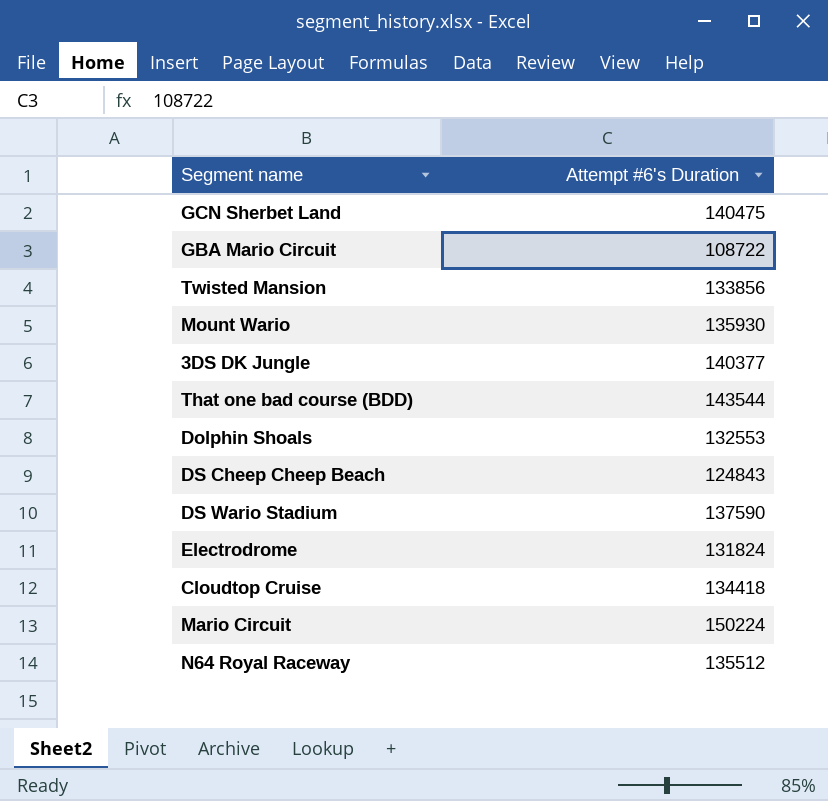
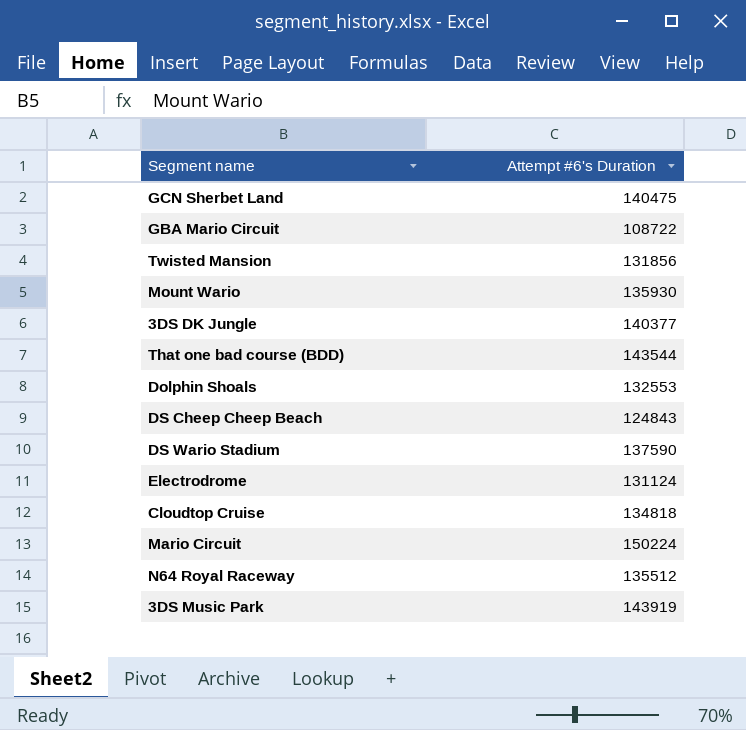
Twisted Mansion | Attempt #6's Duration: 133856 -> 131856
Electrodrome | Attempt #6's Duration: 131824 -> 131124
Cloudtop Cruise | Attempt #6's Duration: 134418 -> 134818
row 3DS Music Park: none -> 143919

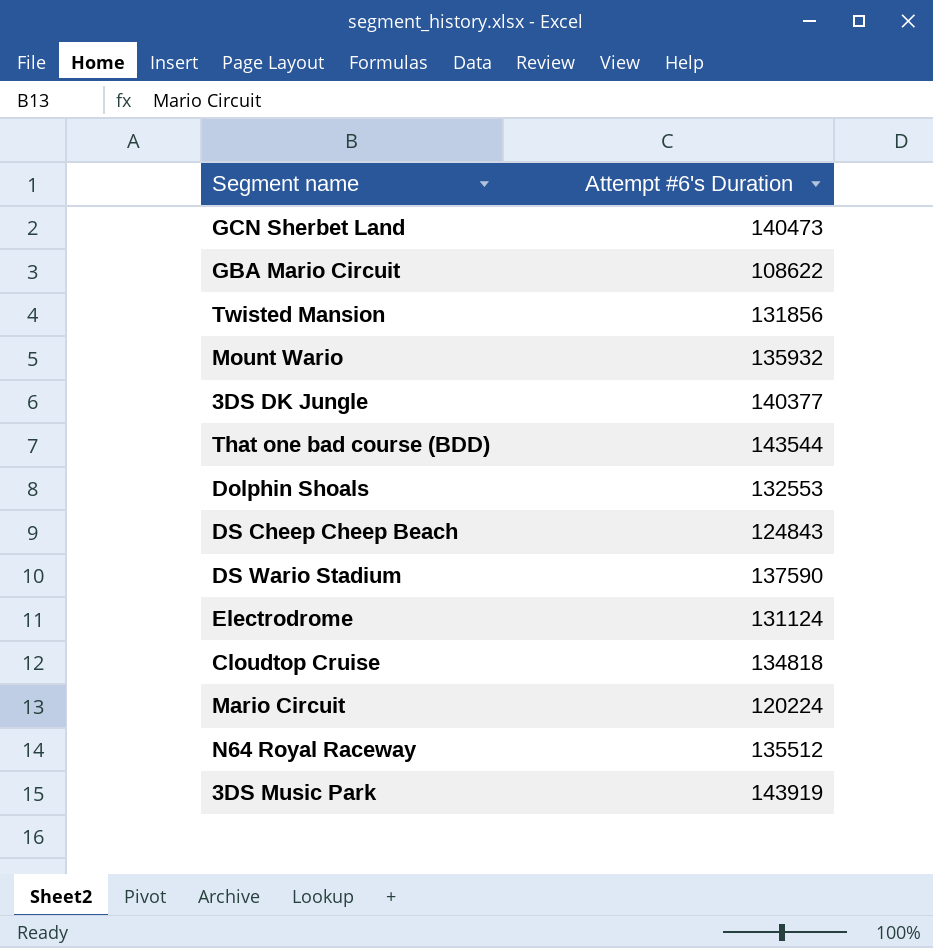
GCN Sherbet Land | Attempt #6's Duration: 140475 -> 140473
GBA Mario Circuit | Attempt #6's Duration: 108722 -> 108622
Mount Wario | Attempt #6's Duration: 135930 -> 135932
Mario Circuit | Attempt #6's Duration: 150224 -> 120224

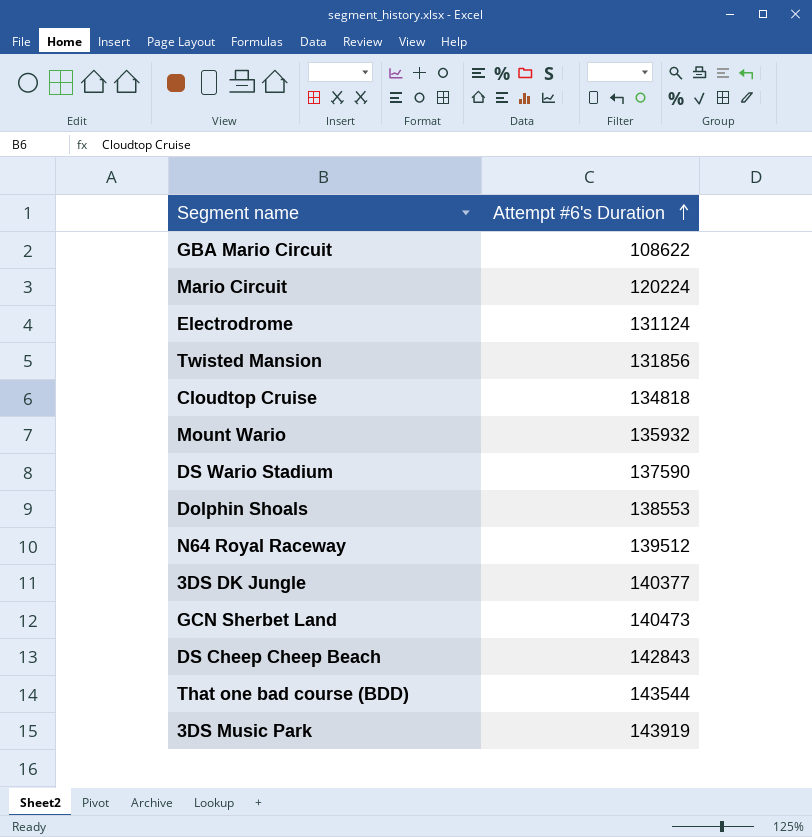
row order: none -> Attempt #6's Duration ascending
Dolphin Shoals | Attempt #6's Duration: 132553 -> 138553
N64 Royal Raceway | Attempt #6's Duration: 135512 -> 139512
DS Cheep Cheep Beach | Attempt #6's Duration: 124843 -> 142843

